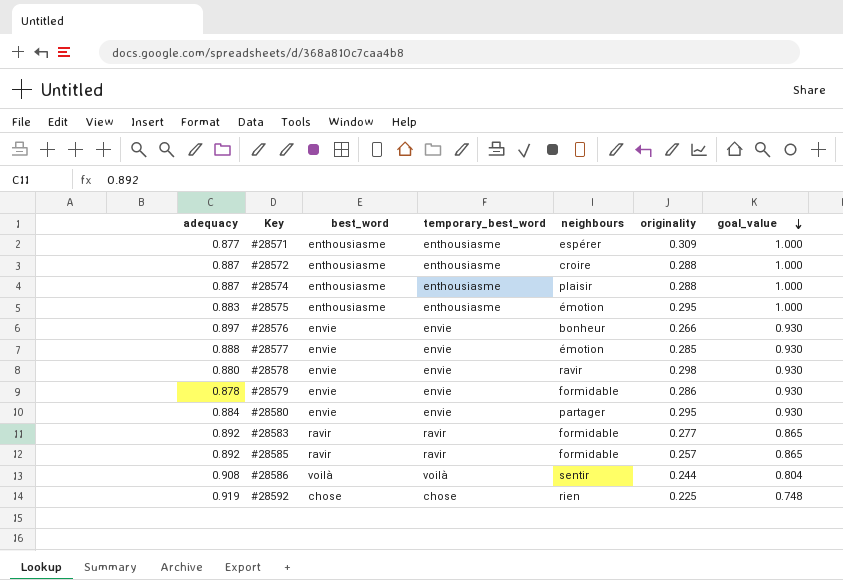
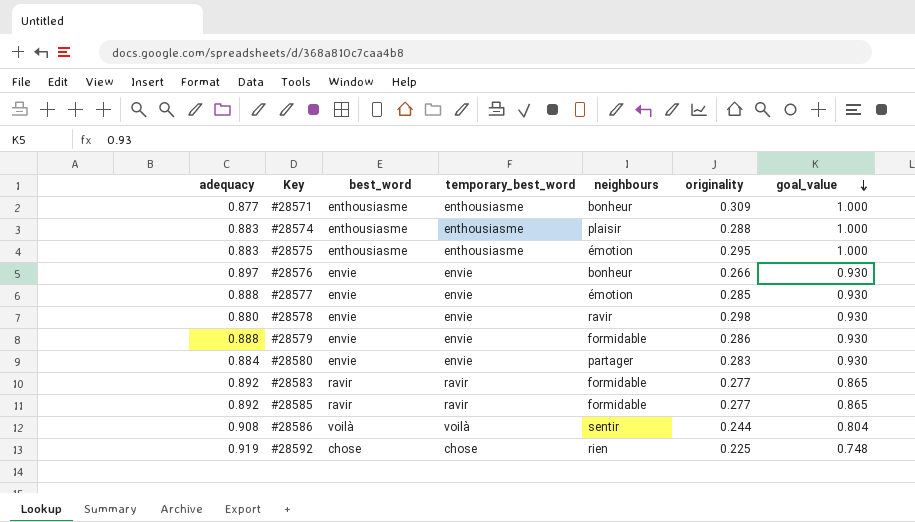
row #28572: 0.887 | enthousiasme | enthousiasme | croire | 0.288 | 1.000 -> none
#28571 | neighbours: espérer -> bonheur
#28574 | adequacy: 0.887 -> 0.883
#28579 | adequacy: 0.878 -> 0.888
#28580 | originality: 0.295 -> 0.283
#28585 | originality: 0.257 -> 0.277

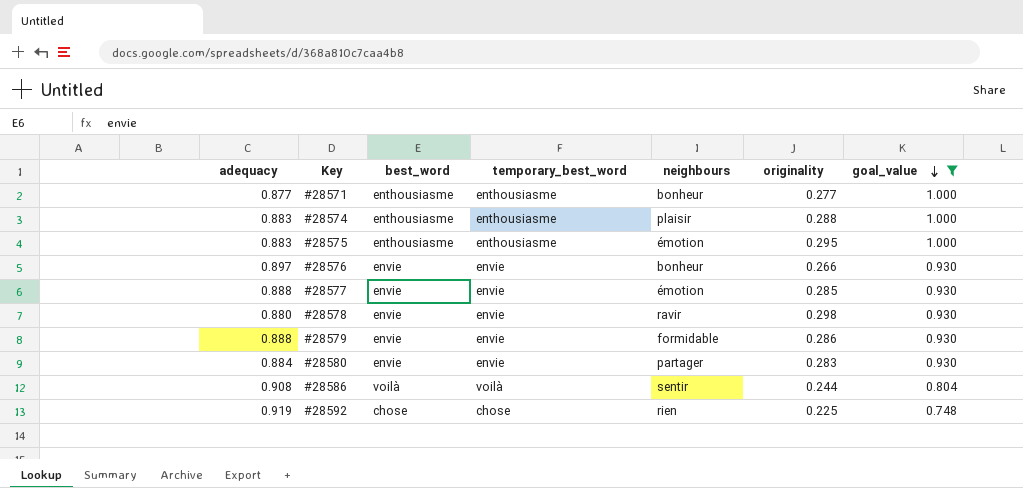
filter: none -> goal_value != 0.865
#28571 | originality: 0.309 -> 0.277

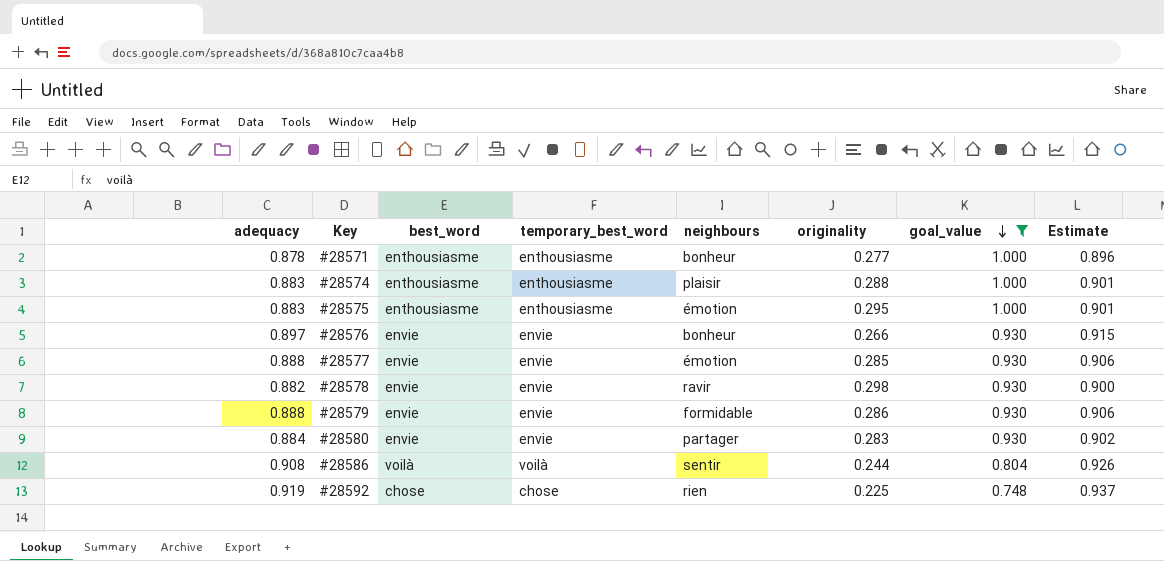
column Estimate | formula: none -> [adequacy] * 1.02
#28571 | adequacy: 0.877 -> 0.878
#28578 | adequacy: 0.880 -> 0.882

